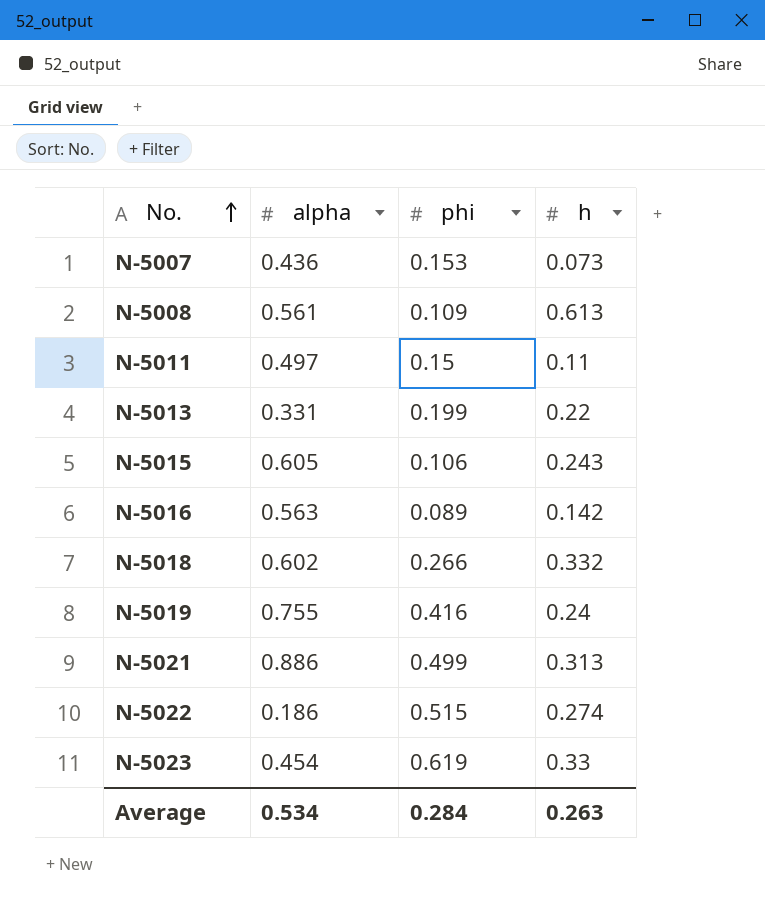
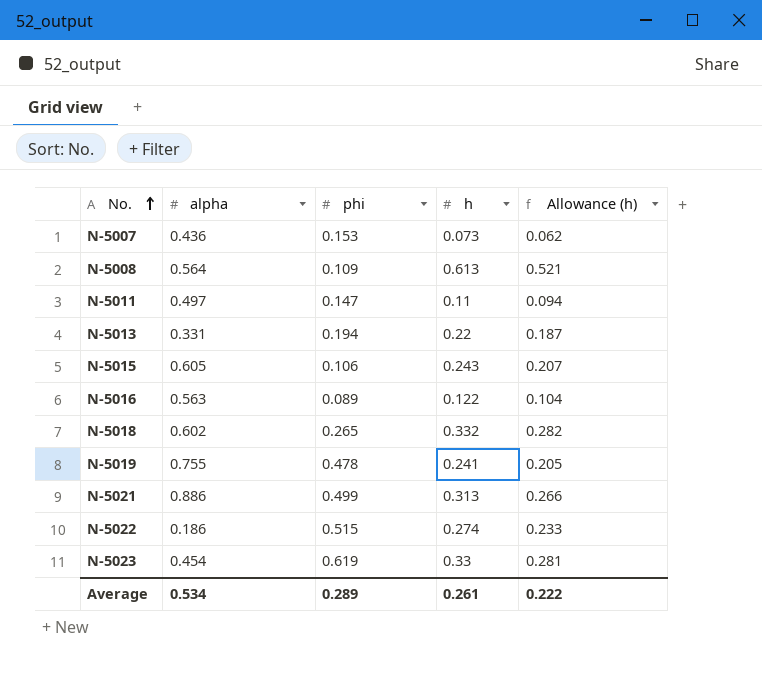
column Allowance (h) | formula: none -> [h] * 0.85
N-5008 | alpha: 0.561 -> 0.564
N-5011 | phi: 0.15 -> 0.147
N-5013 | phi: 0.199 -> 0.194
N-5016 | h: 0.142 -> 0.122
N-5018 | phi: 0.266 -> 0.265
N-5019 | phi: 0.416 -> 0.478
N-5019 | h: 0.24 -> 0.241
Average | phi: 0.284 -> 0.289
Average | h: 0.263 -> 0.261

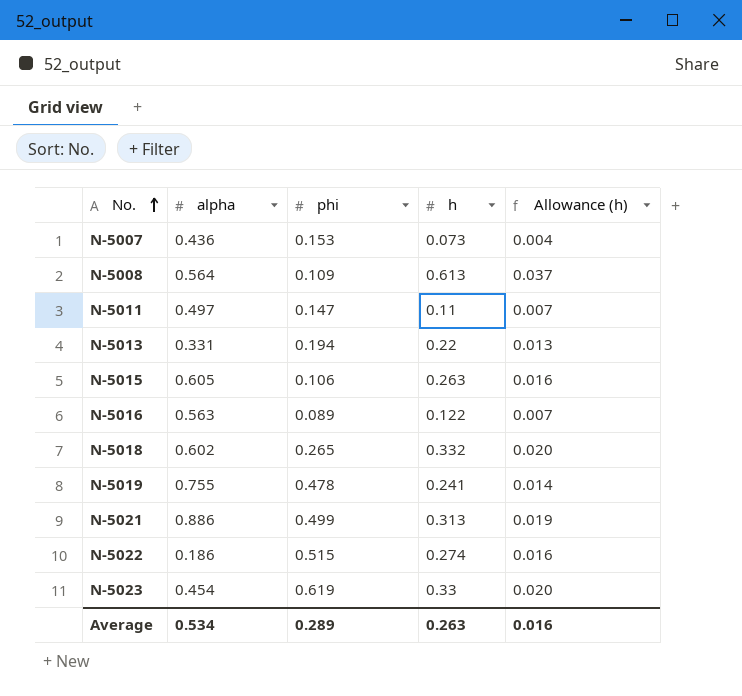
column Allowance (h) | formula: [h] * 0.85 -> [h] * 0.06
N-5015 | h: 0.243 -> 0.263
Average | h: 0.261 -> 0.263
Average | Allowance (h): 0.222 -> 0.016

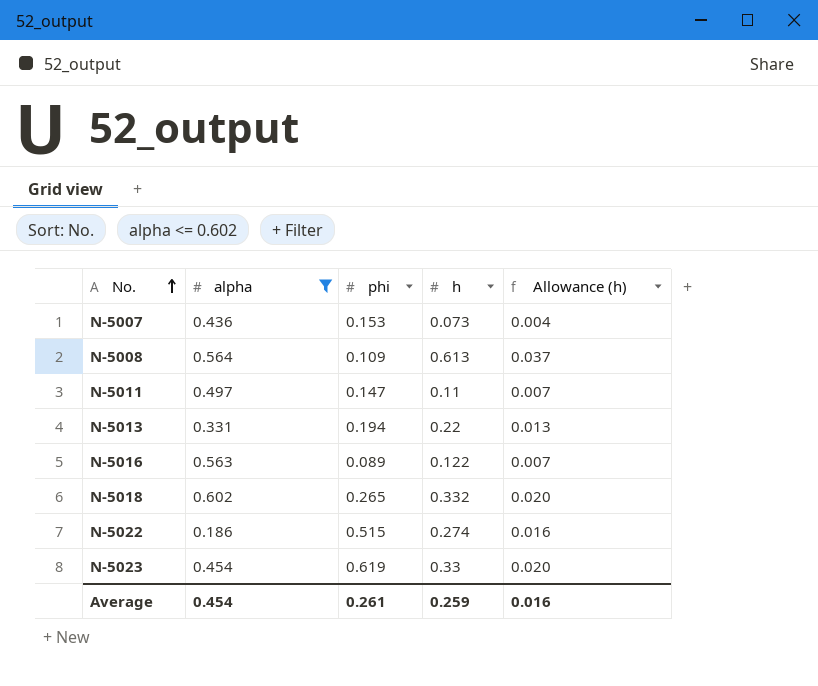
filter: none -> alpha <= 0.602
Average | alpha: 0.534 -> 0.454
Average | phi: 0.289 -> 0.261
Average | h: 0.263 -> 0.259

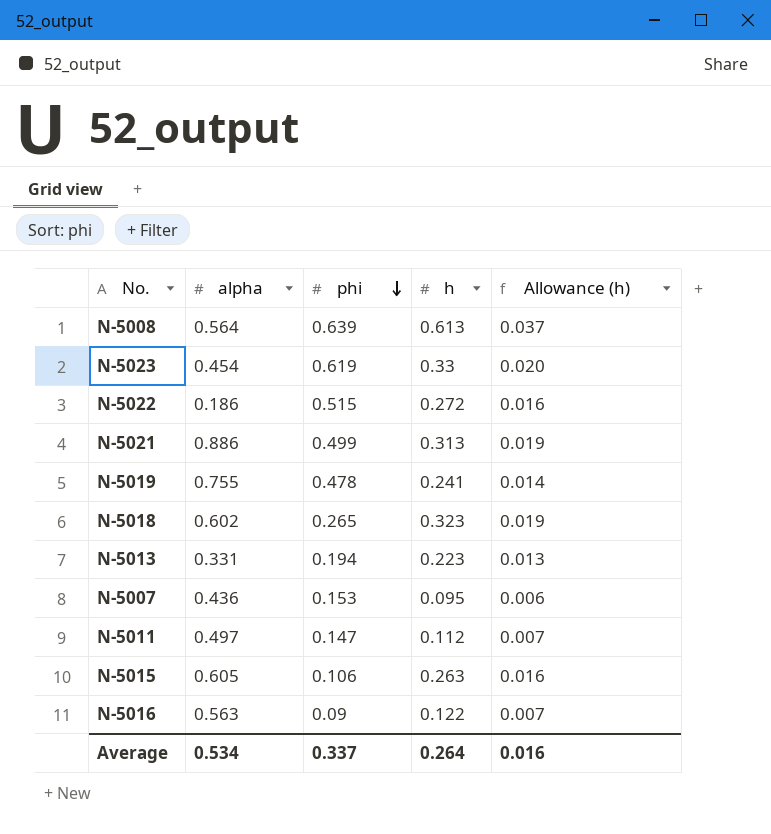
filter: alpha <= 0.602 -> none
row order: No. ascending -> phi descending
N-5008 | phi: 0.109 -> 0.639
N-5022 | h: 0.274 -> 0.272
N-5018 | h: 0.332 -> 0.323
N-5018 | Allowance (h): 0.020 -> 0.019
N-5013 | h: 0.22 -> 0.223
N-5007 | h: 0.073 -> 0.095
N-5007 | Allowance (h): 0.004 -> 0.006
N-5011 | h: 0.11 -> 0.112
N-5016 | phi: 0.089 -> 0.09
Average | alpha: 0.454 -> 0.534
Average | phi: 0.261 -> 0.337
Average | h: 0.259 -> 0.264

